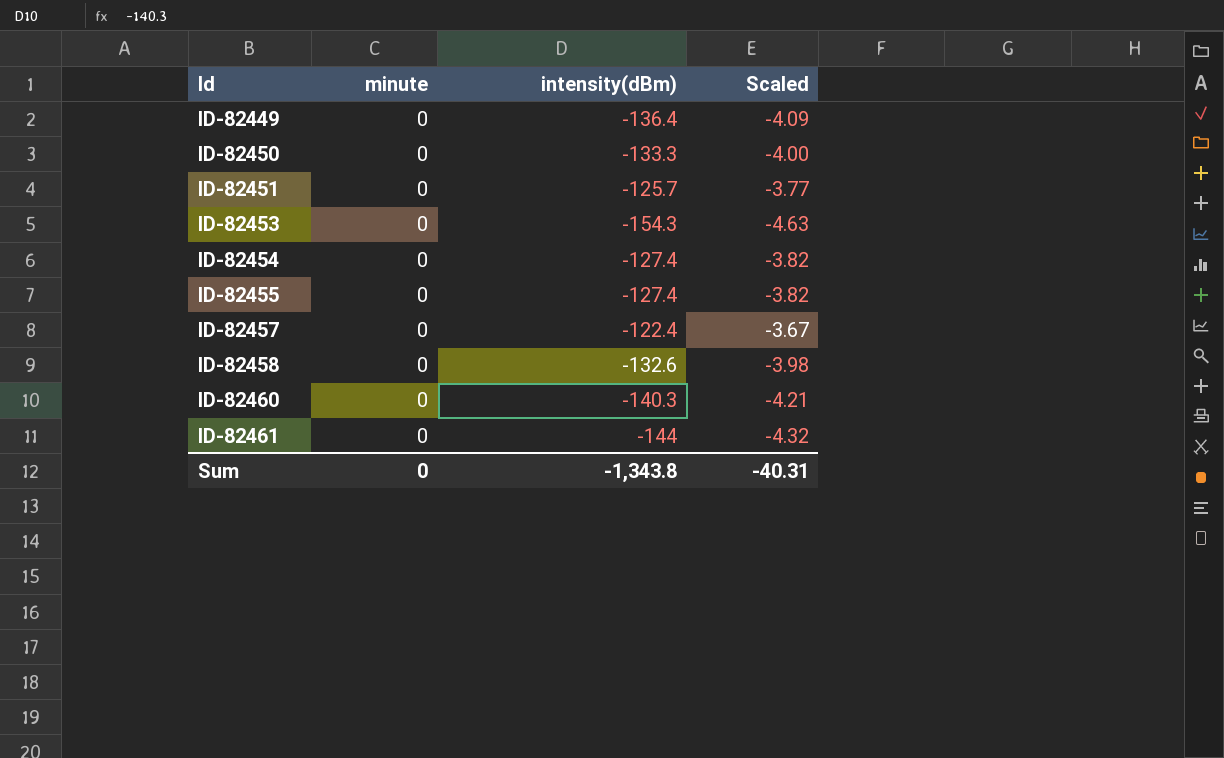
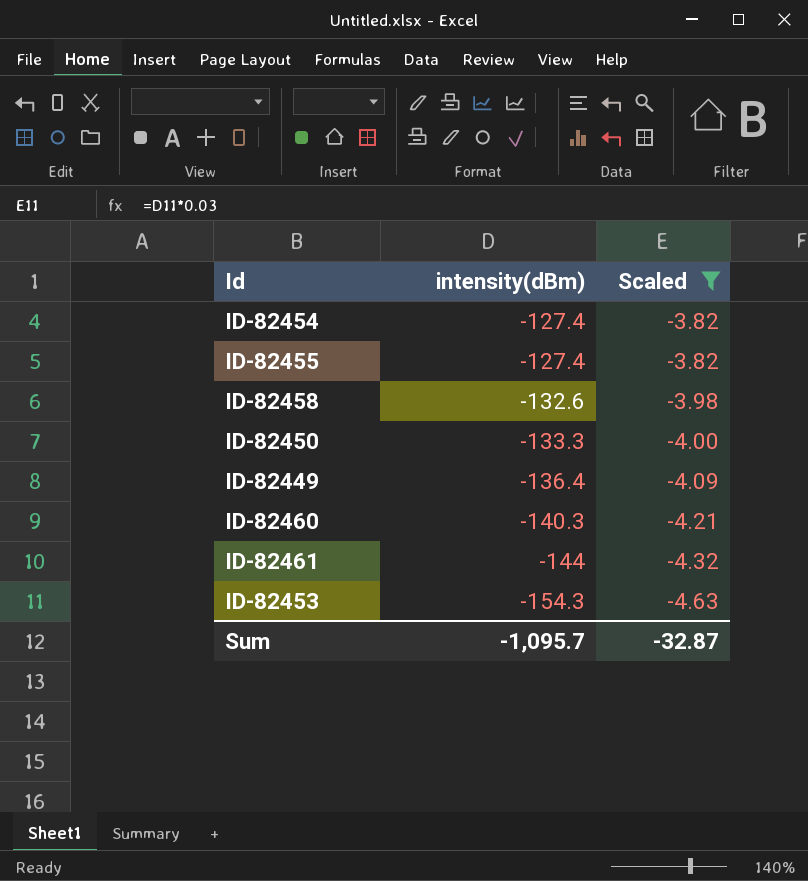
filter: none -> Scaled <= -3.82
row order: Id ascending -> intensity(dBm) descending
column minute | position: 2 -> none
Sum | intensity(dBm): -1,343.8 -> -1,095.7
Sum | Scaled: -40.31 -> -32.87

